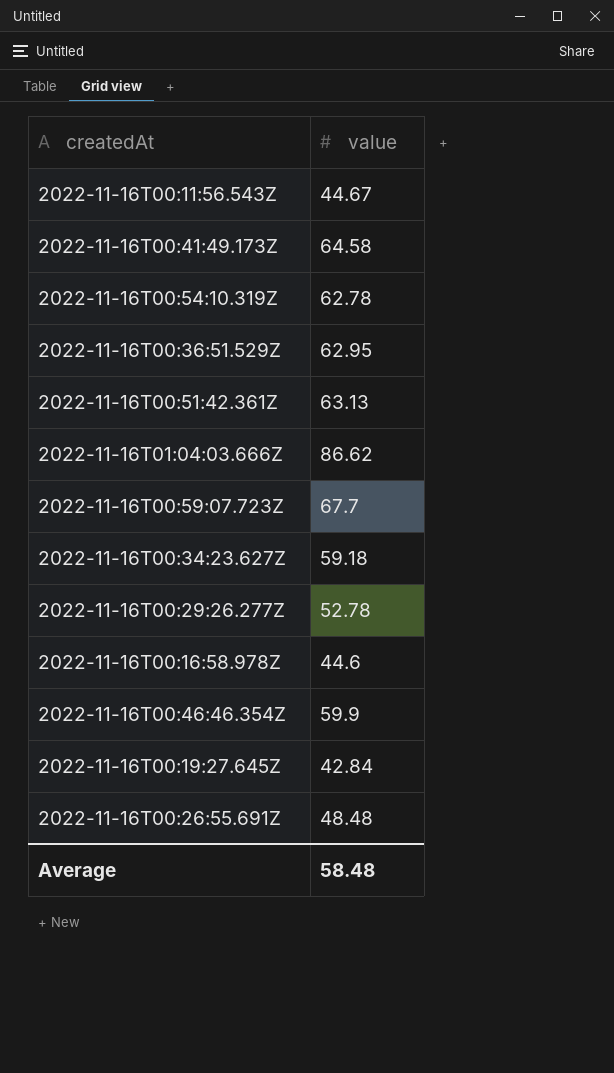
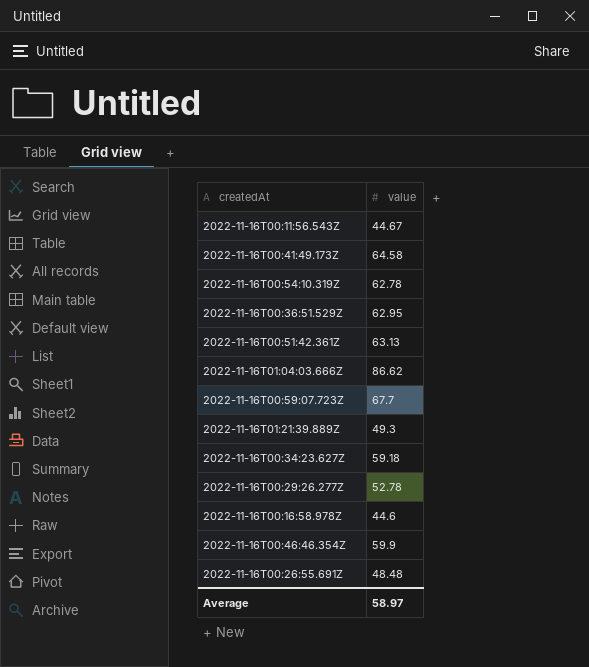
row 2022-11-16T00:19:27.645Z: 42.84 -> none
row 2022-11-16T01:21:39.889Z: none -> 49.3
Average | value: 58.48 -> 58.97

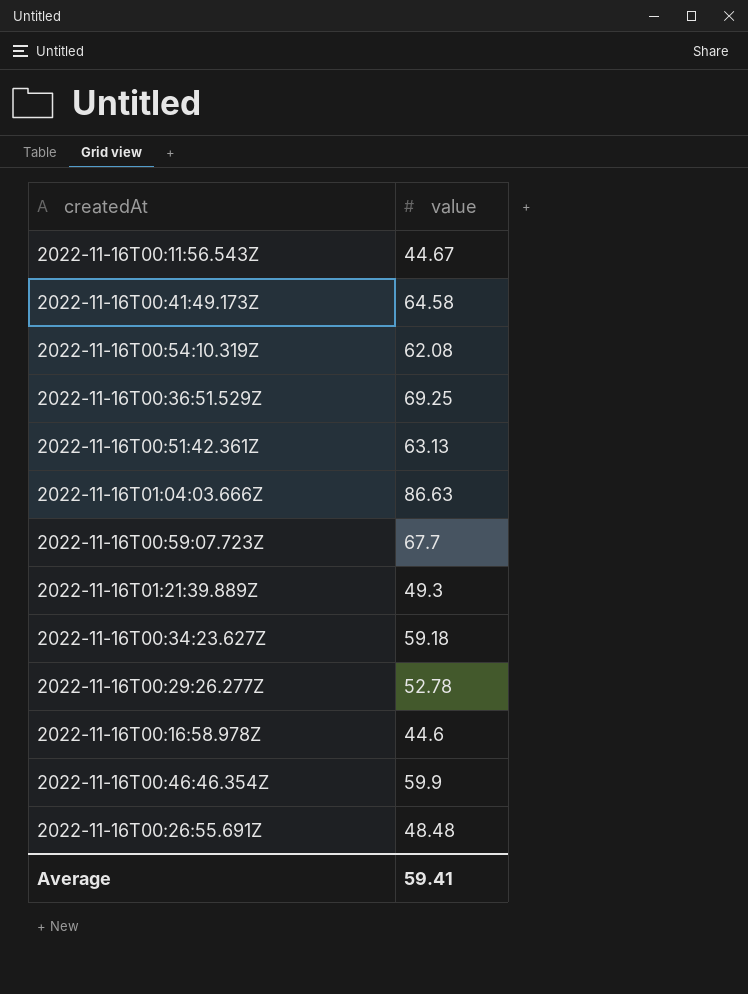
2022-11-16T00:54:10.319Z | value: 62.78 -> 62.08
2022-11-16T00:36:51.529Z | value: 62.95 -> 69.25
2022-11-16T01:04:03.666Z | value: 86.62 -> 86.63
Average | value: 58.97 -> 59.41

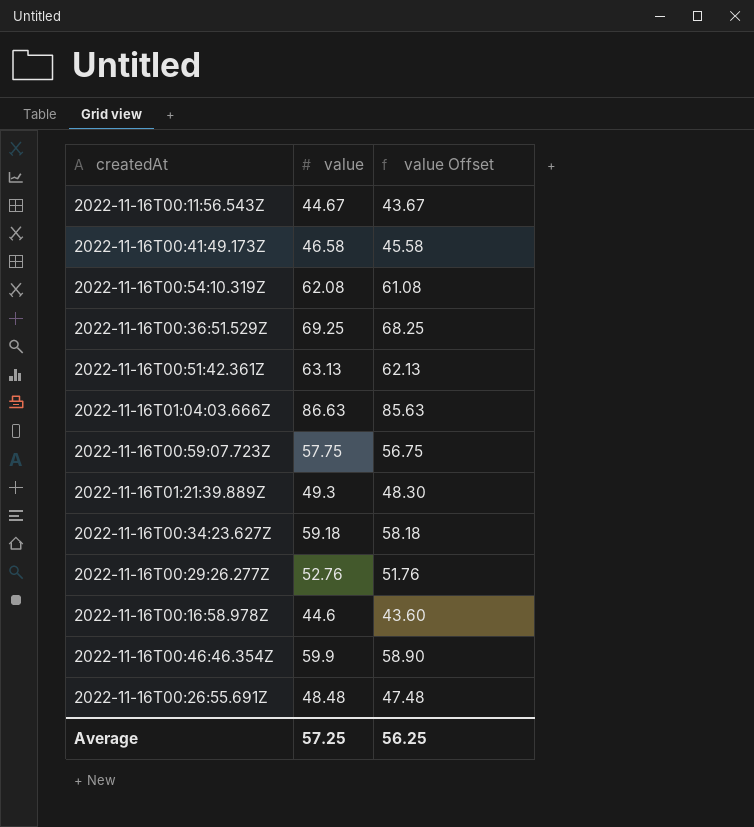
column value Offset | formula: none -> [value] - 1
2022-11-16T00:41:49.173Z | value: 64.58 -> 46.58
2022-11-16T00:59:07.723Z | value: 67.7 -> 57.75
2022-11-16T00:29:26.277Z | value: 52.78 -> 52.76
Average | value: 59.41 -> 57.25

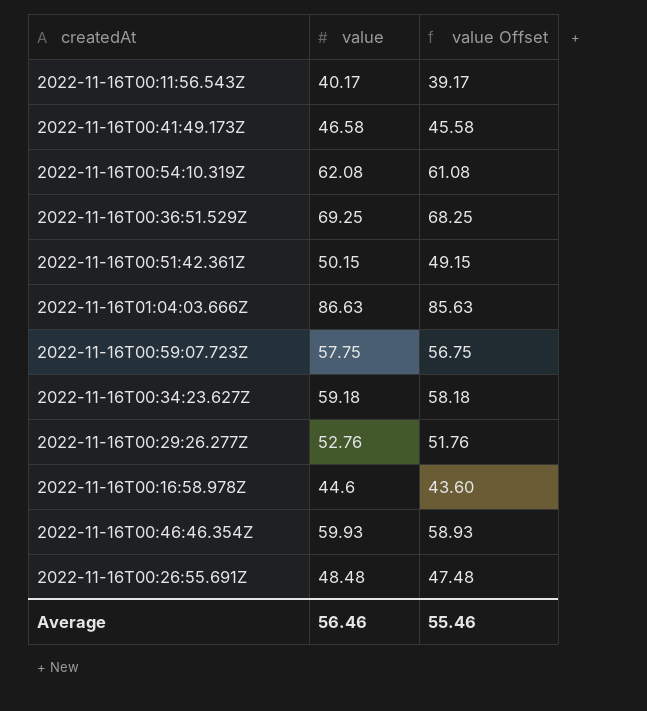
row 2022-11-16T01:21:39.889Z: 49.3 | 48.30 -> none
2022-11-16T00:11:56.543Z | value: 44.67 -> 40.17
2022-11-16T00:11:56.543Z | value Offset: 43.67 -> 39.17
2022-11-16T00:51:42.361Z | value: 63.13 -> 50.15
2022-11-16T00:51:42.361Z | value Offset: 62.13 -> 49.15
2022-11-16T00:46:46.354Z | value: 59.9 -> 59.93
2022-11-16T00:46:46.354Z | value Offset: 58.90 -> 58.93
Average | value: 57.25 -> 56.46
Average | value Offset: 56.25 -> 55.46

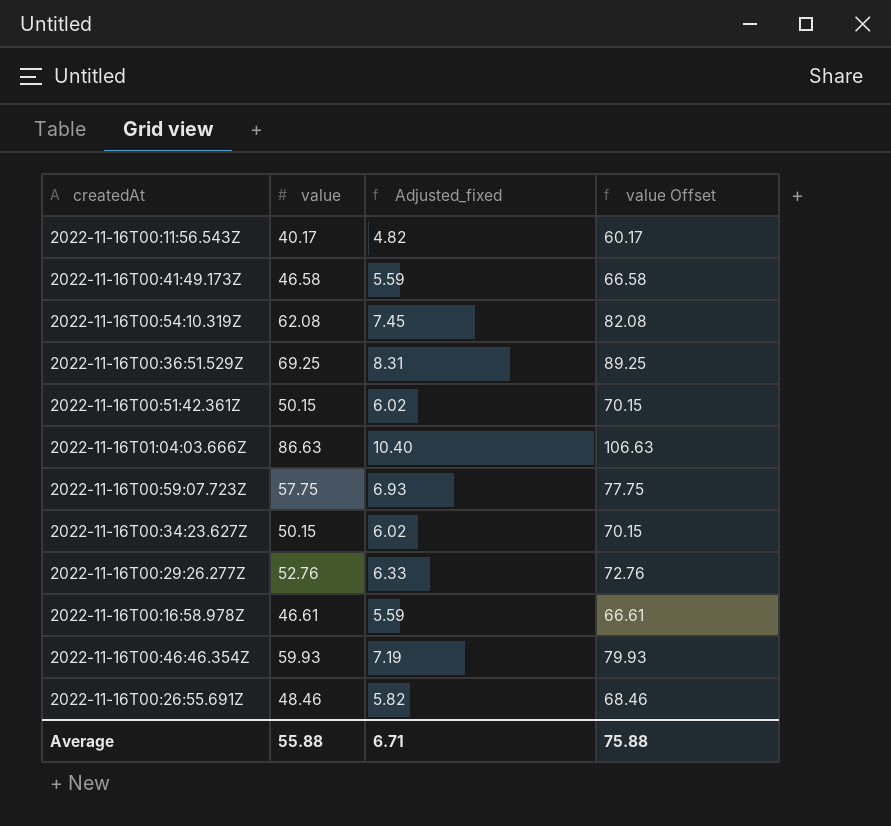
column Adjusted_fixed | formula: none -> [value] * 0.12
column value Offset | formula: [value] - 1 -> [value] + 20
2022-11-16T00:34:23.627Z | value: 59.18 -> 50.15
2022-11-16T00:16:58.978Z | value: 44.6 -> 46.61
2022-11-16T00:26:55.691Z | value: 48.48 -> 48.46
Average | value: 56.46 -> 55.88
Average | value Offset: 55.46 -> 75.88

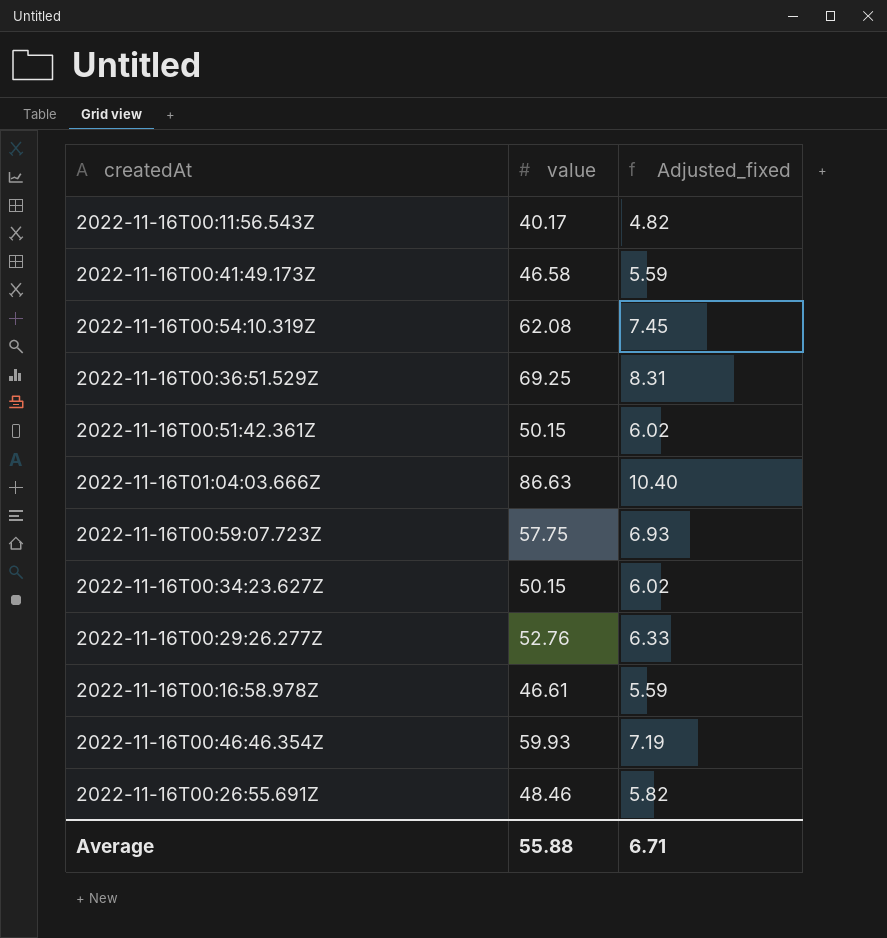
column value Offset | formula: [value] + 20 -> none

